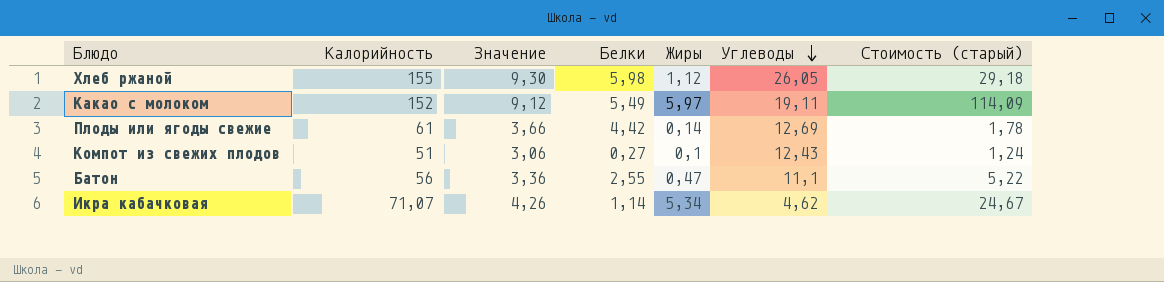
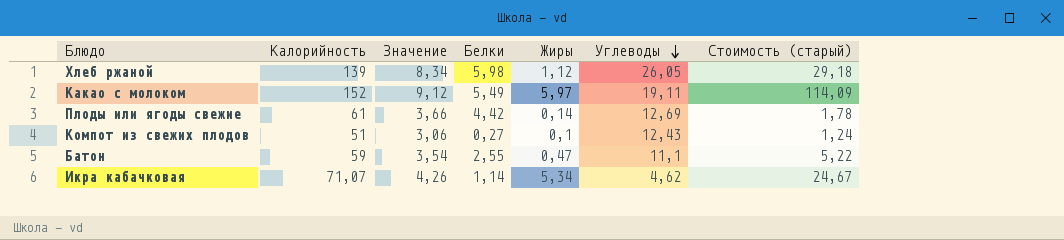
Хлеб ржаной | Калорийность: 155 -> 139
Хлеб ржаной | Значение: 9,30 -> 8,34
Батон | Калорийность: 56 -> 59
Батон | Значение: 3,36 -> 3,54

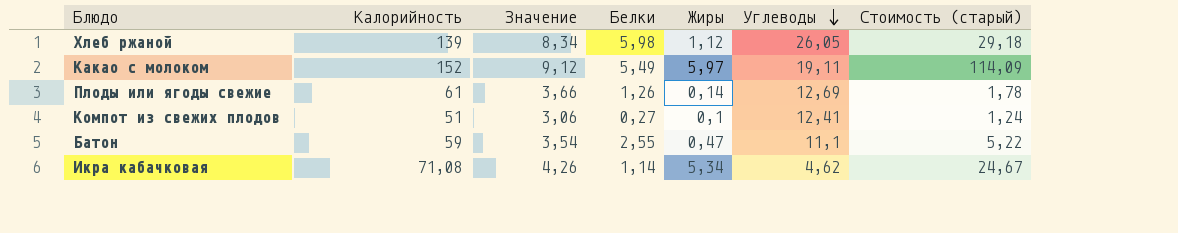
Плоды или ягоды свежие | Белки: 4,42 -> 1,26
Компот из свежих плодов | Углеводы: 12,43 -> 12,41
Икра кабачковая | Калорийность: 71,07 -> 71,08

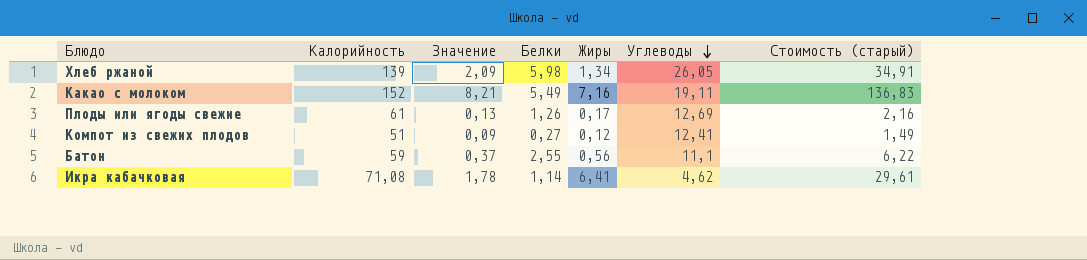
column Значение | formula: [Калорийность] * 0,06 -> [Стоимость (старый)] * 0,06
Хлеб ржаной | Жиры: 1,12 -> 1,34
Хлеб ржаной | Стоимость (старый): 29,18 -> 34,91
Какао с молоком | Жиры: 5,97 -> 7,16
Какао с молоком | Стоимость (старый): 114,09 -> 136,83
Плоды или ягоды свежие | Жиры: 0,14 -> 0,17
Плоды или ягоды свежие | Стоимость (старый): 1,78 -> 2,16
Компот из свежих плодов | Жиры: 0,1 -> 0,12
Компот из свежих плодов | Стоимость (старый): 1,24 -> 1,49
Батон | Жиры: 0,47 -> 0,56
Батон | Стоимость (старый): 5,22 -> 6,22
Икра кабачковая | Жиры: 5,34 -> 6,41
Икра кабачковая | Стоимость (старый): 24,67 -> 29,61

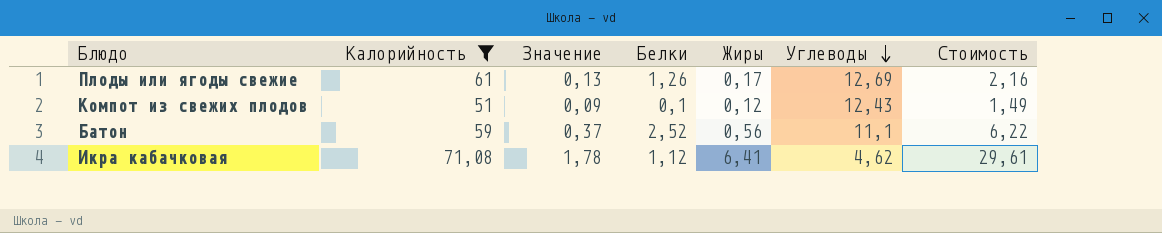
filter: none -> Калорийность <= 71,08
column name: Стоимость (старый) -> Стоимость
Компот из свежих плодов | Белки: 0,27 -> 0,1
Компот из свежих плодов | Углеводы: 12,41 -> 12,43
Батон | Белки: 2,55 -> 2,52
Икра кабачковая | Белки: 1,14 -> 1,12

